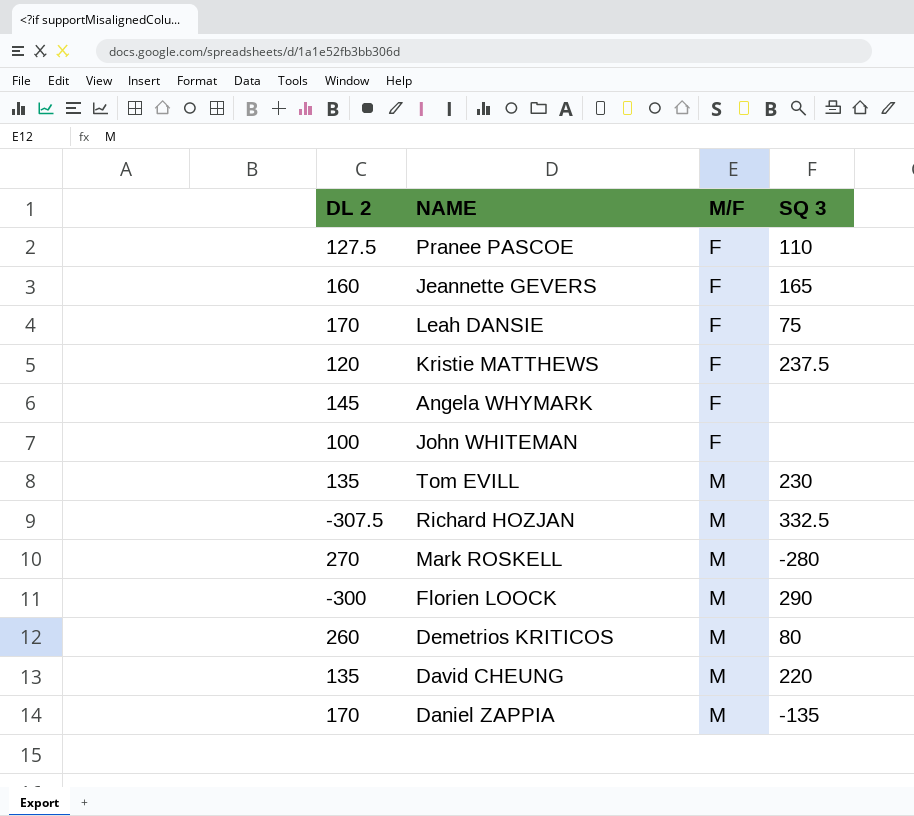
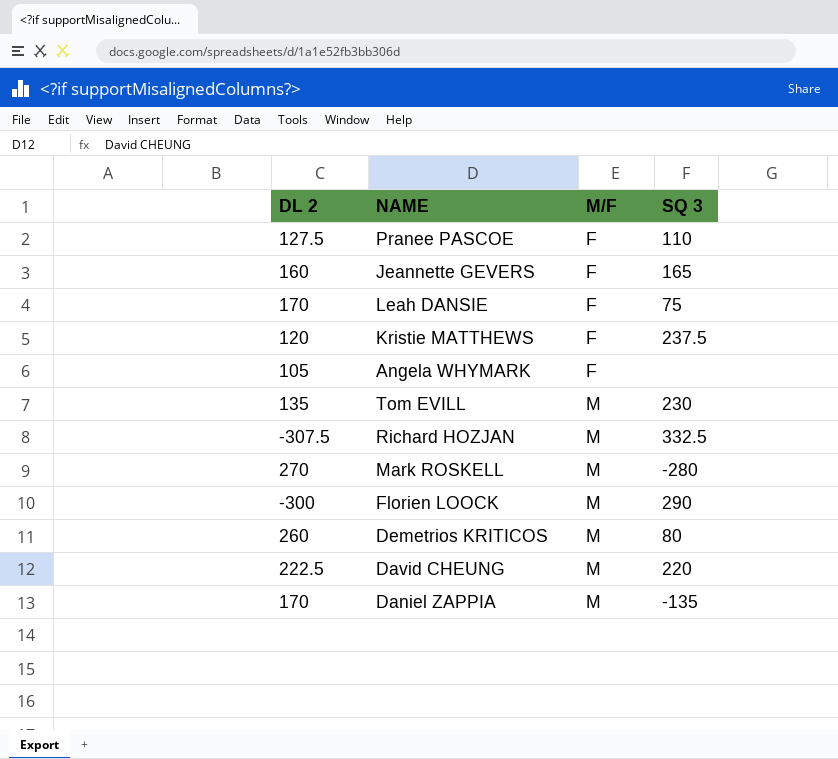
row John WHITEMAN: 100 | F | none -> none
Angela WHYMARK | DL 2: 145 -> 105
David CHEUNG | DL 2: 135 -> 222.5

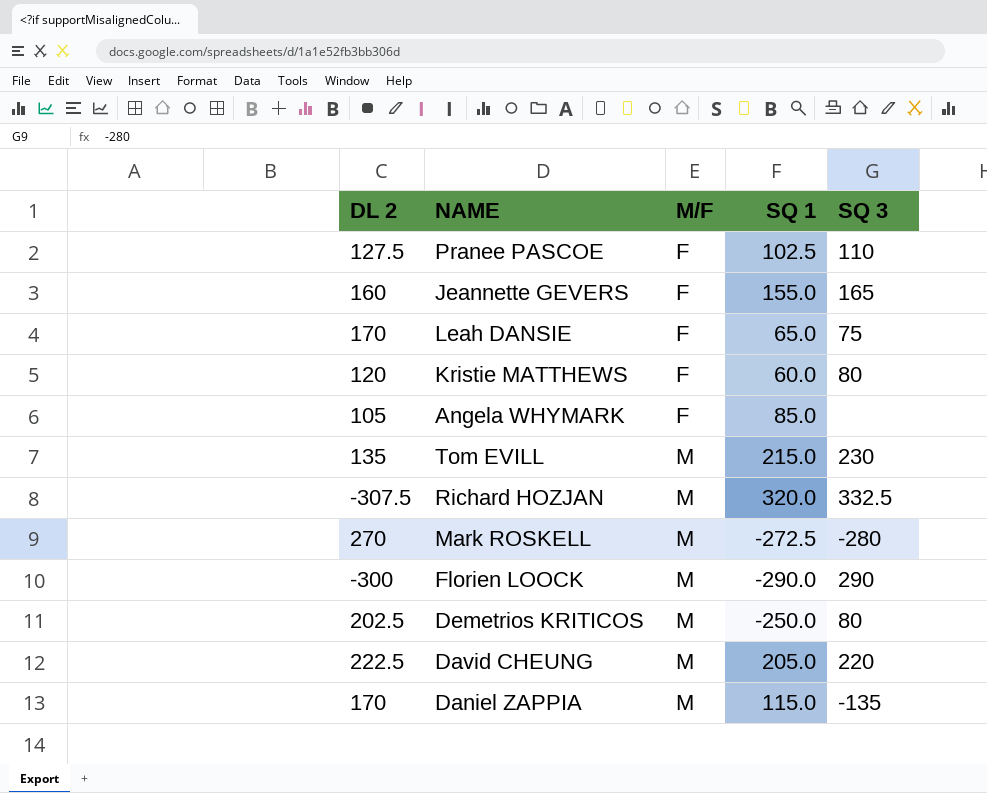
column SQ 1 | position: none -> 4
Kristie MATTHEWS | SQ 3: 237.5 -> 80
Demetrios KRITICOS | DL 2: 260 -> 202.5

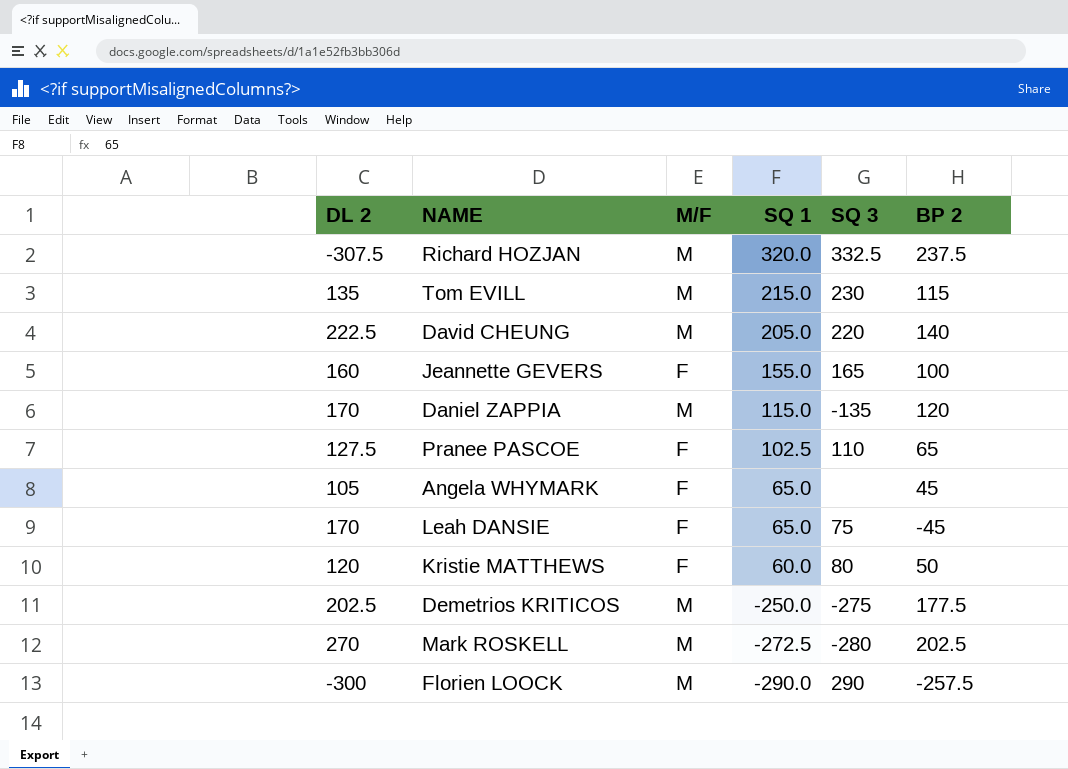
row order: M/F ascending -> SQ 1 descending
column BP 2 | position: none -> 6
Angela WHYMARK | SQ 1: 85.0 -> 65.0
Demetrios KRITICOS | SQ 3: 80 -> -275

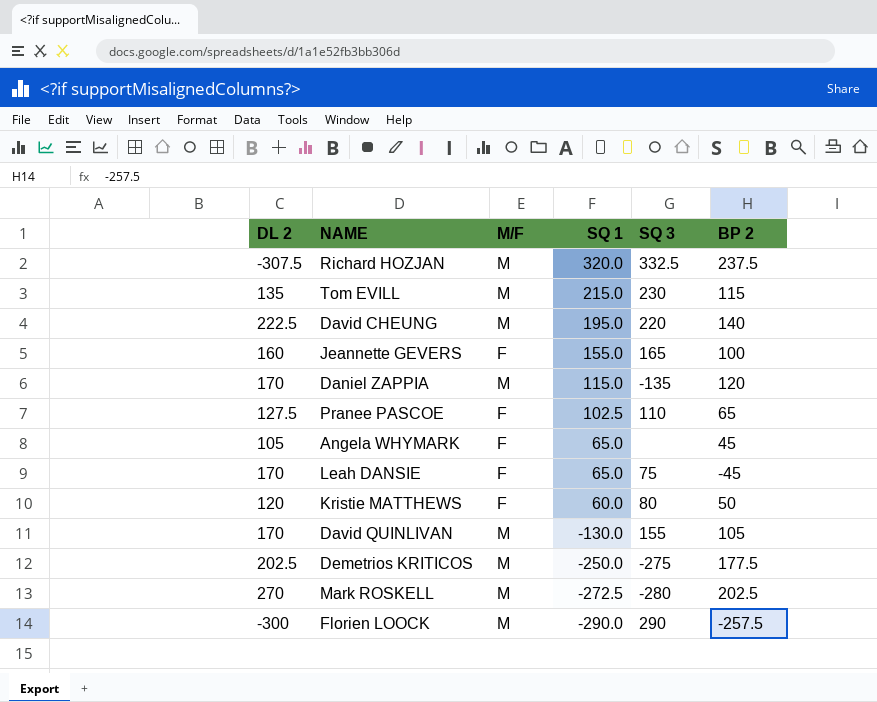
David CHEUNG | SQ 1: 205.0 -> 195.0
row David QUINLIVAN: none -> 170 | M | -130.0 | 155 | 105

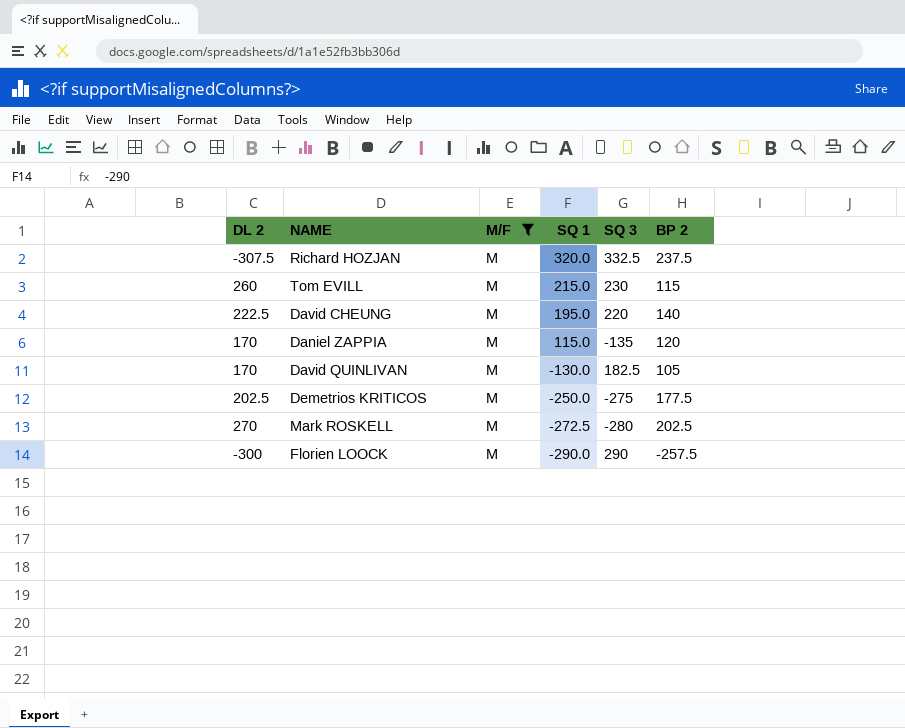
filter: none -> M/F = M
Tom EVILL | DL 2: 135 -> 260
David QUINLIVAN | SQ 3: 155 -> 182.5

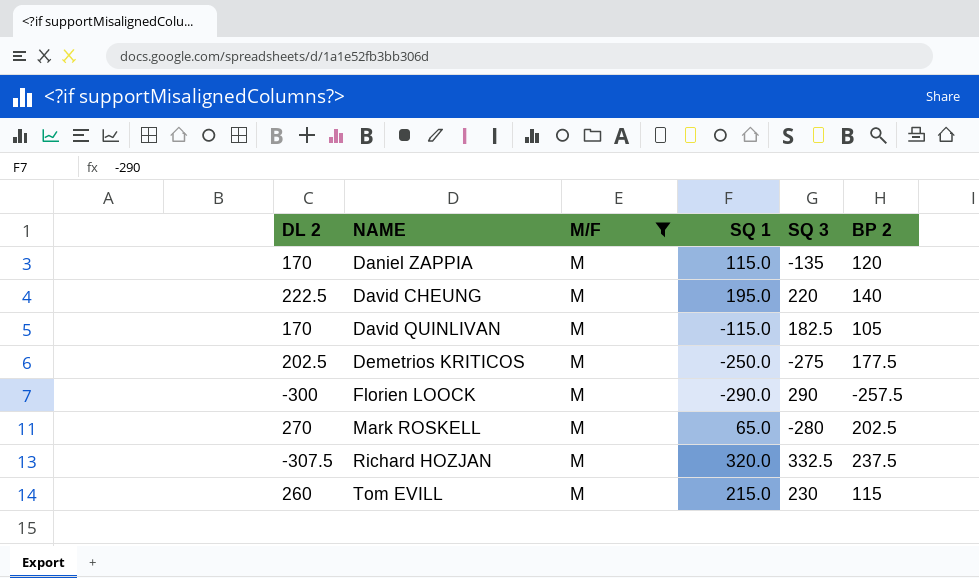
row order: SQ 1 descending -> NAME ascending
David QUINLIVAN | SQ 1: -130.0 -> -115.0
Mark ROSKELL | SQ 1: -272.5 -> 65.0

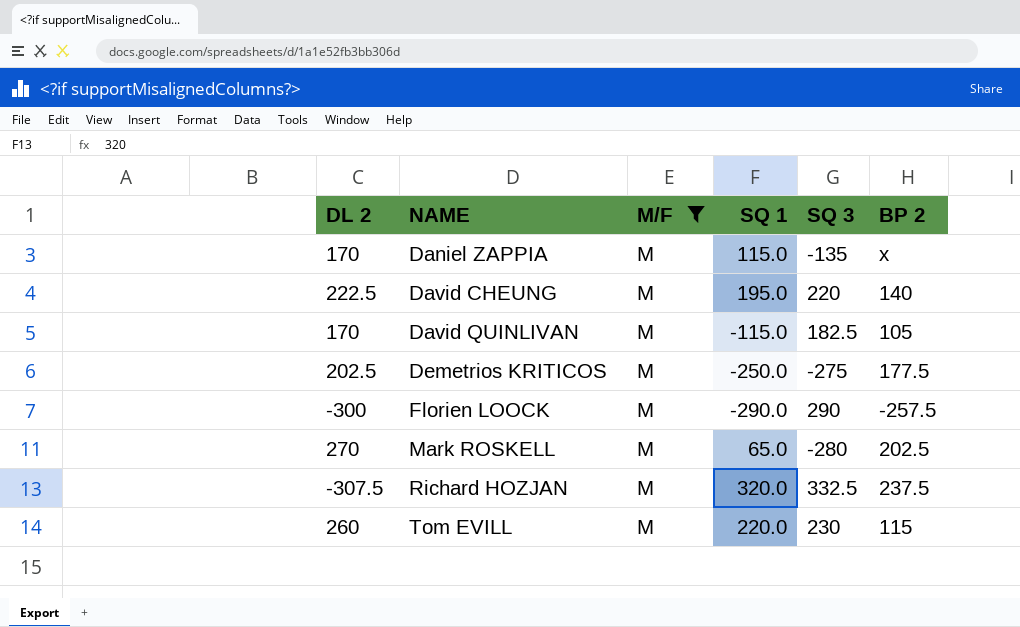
Daniel ZAPPIA | BP 2: 120 -> x
Tom EVILL | SQ 1: 215.0 -> 220.0

